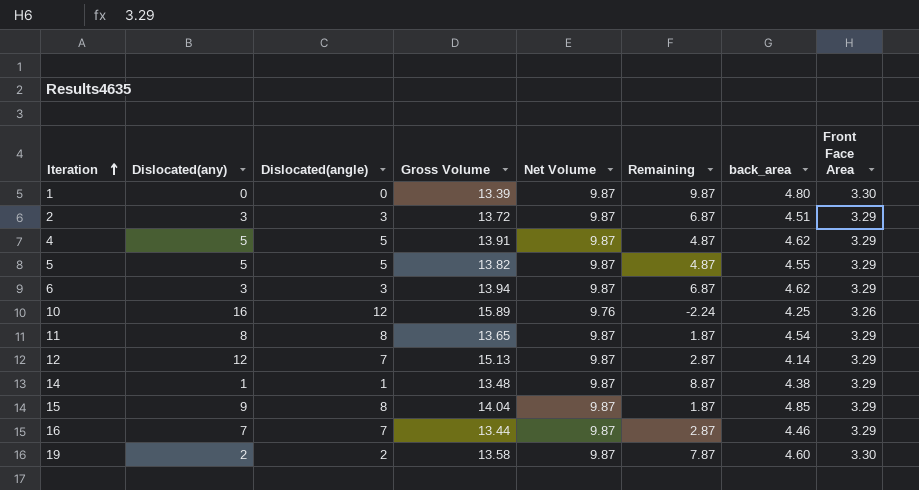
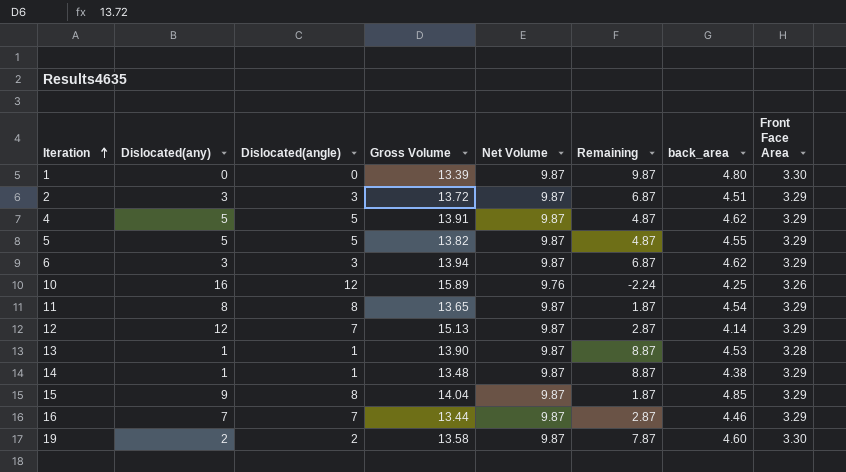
row 13: none -> 1 | 1 | 13.90 | 9.87 | 8.87 | 4.53 | 3.28

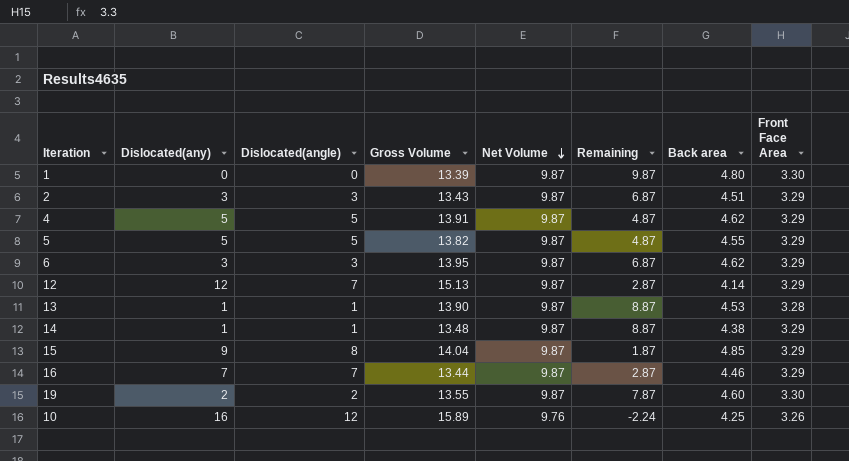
row order: Iteration ascending -> Net Volume descending
column name: back_area -> Back area
row 11: 8 | 8 | 13.65 | 9.87 | 1.87 | 4.54 | 3.29 -> none
2 | Gross Volume: 13.72 -> 13.43
6 | Gross Volume: 13.94 -> 13.95
19 | Gross Volume: 13.58 -> 13.55

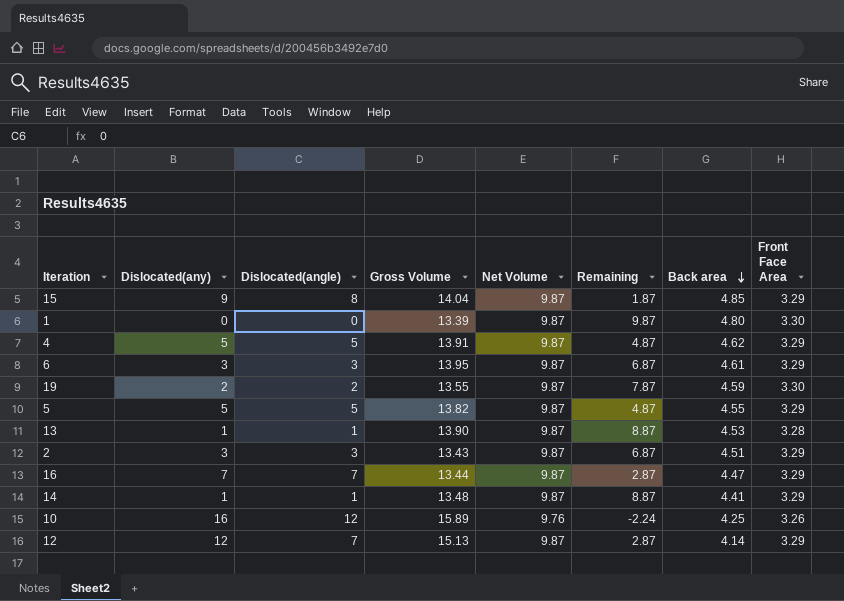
row order: Net Volume descending -> Back area descending
6 | Back area: 4.62 -> 4.61
19 | Back area: 4.60 -> 4.59
16 | Back area: 4.46 -> 4.47
14 | Back area: 4.38 -> 4.41

